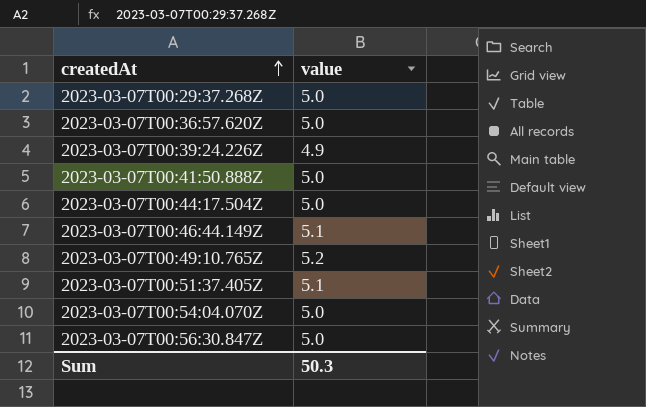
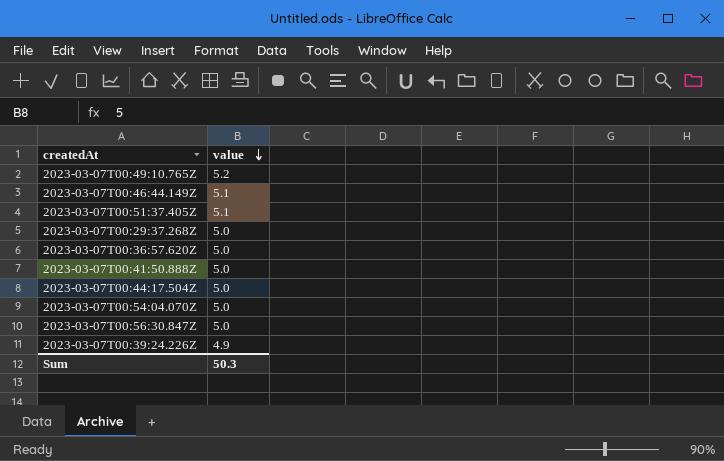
row order: createdAt ascending -> value descending

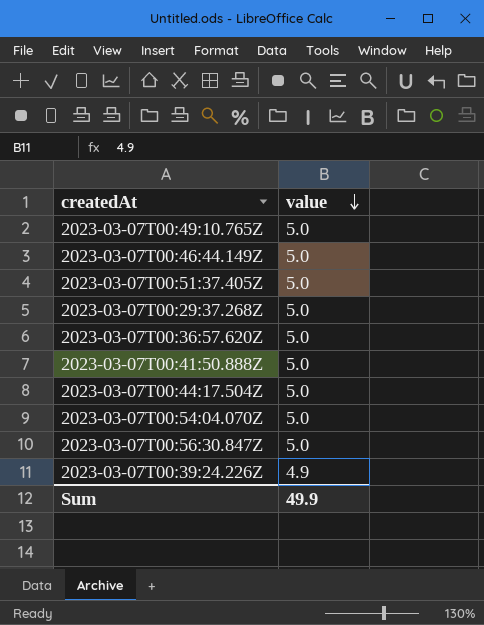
2023-03-07T00:49:10.765Z | value: 5.2 -> 5.0
2023-03-07T00:46:44.149Z | value: 5.1 -> 5.0
2023-03-07T00:51:37.405Z | value: 5.1 -> 5.0
Sum | value: 50.3 -> 49.9

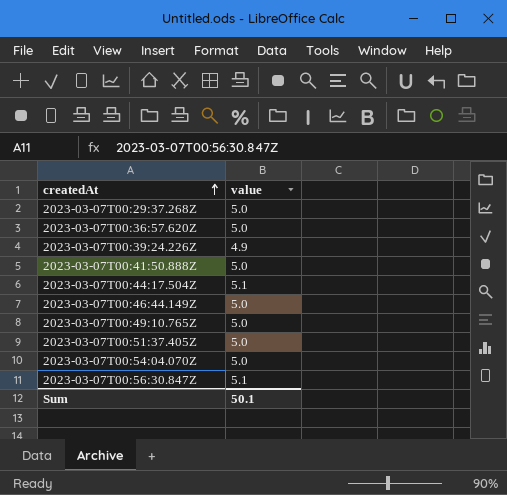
row order: value descending -> createdAt ascending
2023-03-07T00:44:17.504Z | value: 5.0 -> 5.1
2023-03-07T00:56:30.847Z | value: 5.0 -> 5.1
Sum | value: 49.9 -> 50.1

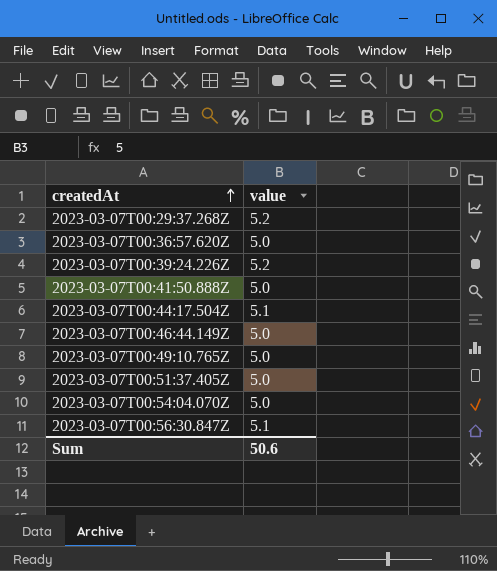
2023-03-07T00:29:37.268Z | value: 5.0 -> 5.2
2023-03-07T00:39:24.226Z | value: 4.9 -> 5.2
Sum | value: 50.1 -> 50.6

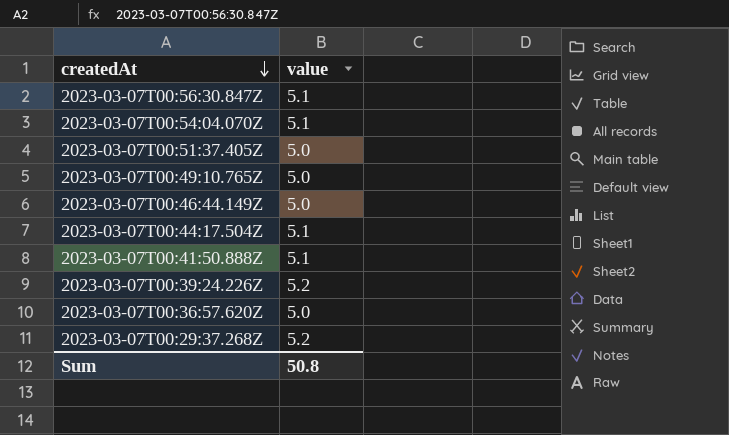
row order: createdAt ascending -> createdAt descending
2023-03-07T00:54:04.070Z | value: 5.0 -> 5.1
2023-03-07T00:41:50.888Z | value: 5.0 -> 5.1
Sum | value: 50.6 -> 50.8

